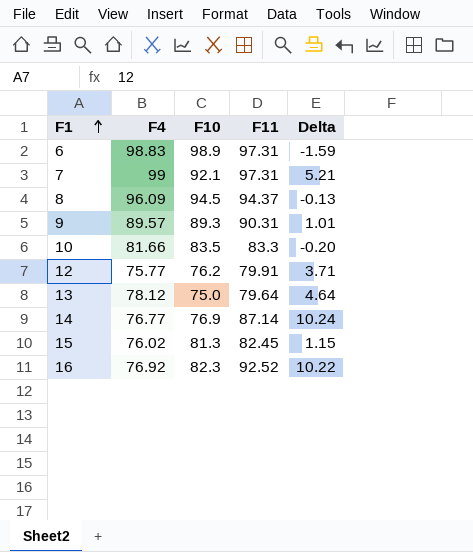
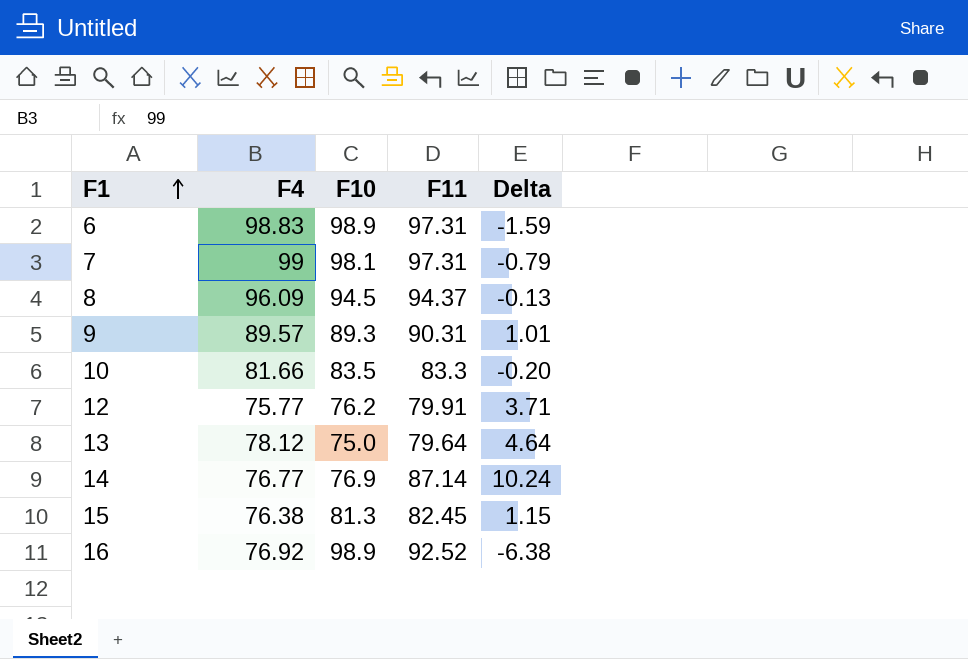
7 | F10: 92.1 -> 98.1
7 | Delta: 5.21 -> -0.79
15 | F4: 76.02 -> 76.38
16 | F10: 82.3 -> 98.9
16 | Delta: 10.22 -> -6.38

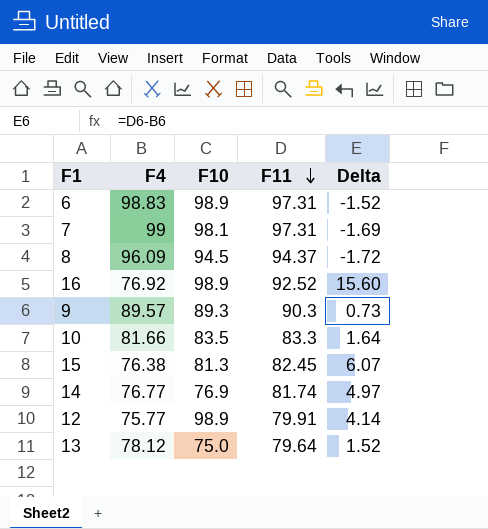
row order: F1 ascending -> F11 descending
column Delta | formula: [F11] - [F10] -> [F11] - [F4]
9 | F11: 90.31 -> 90.3
14 | F11: 87.14 -> 81.74
12 | F10: 76.2 -> 98.9

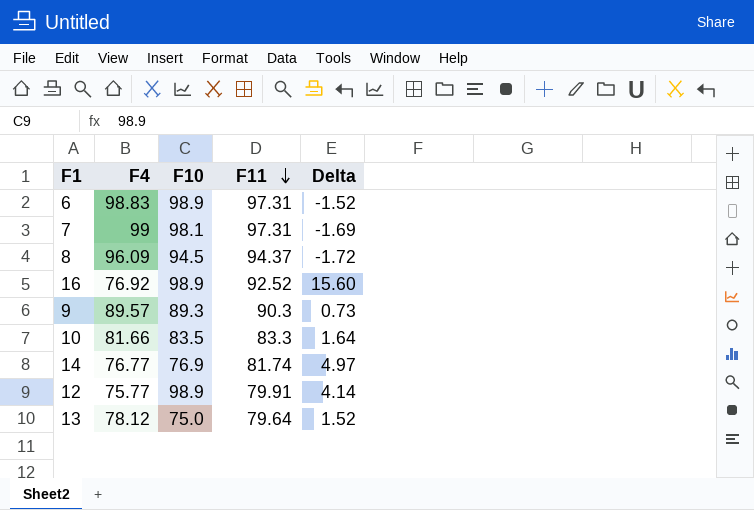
row 15: 76.38 | 81.3 | 82.45 | 6.07 -> none

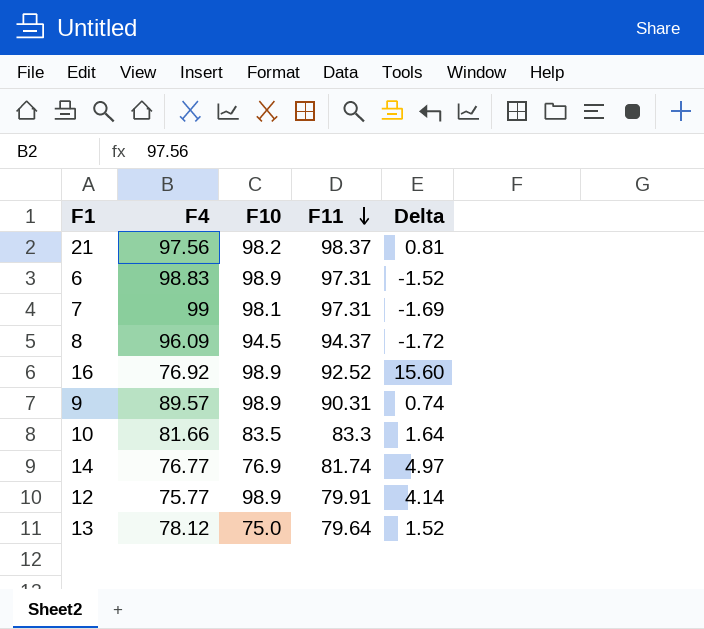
row 21: none -> 97.56 | 98.2 | 98.37 | 0.81
9 | F10: 89.3 -> 98.9
9 | F11: 90.3 -> 90.31
9 | Delta: 0.73 -> 0.74

